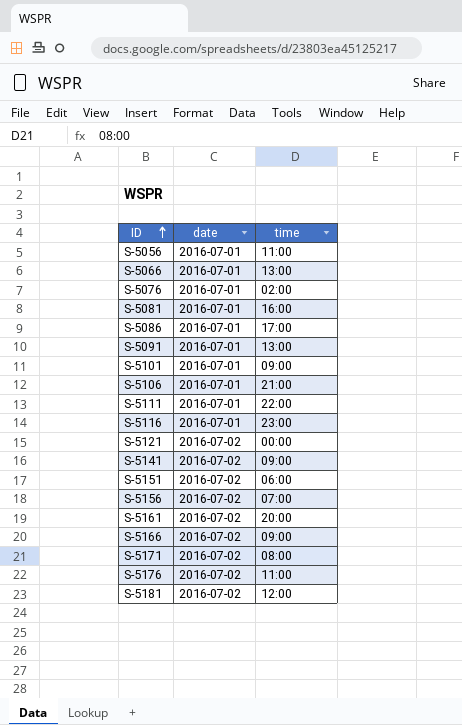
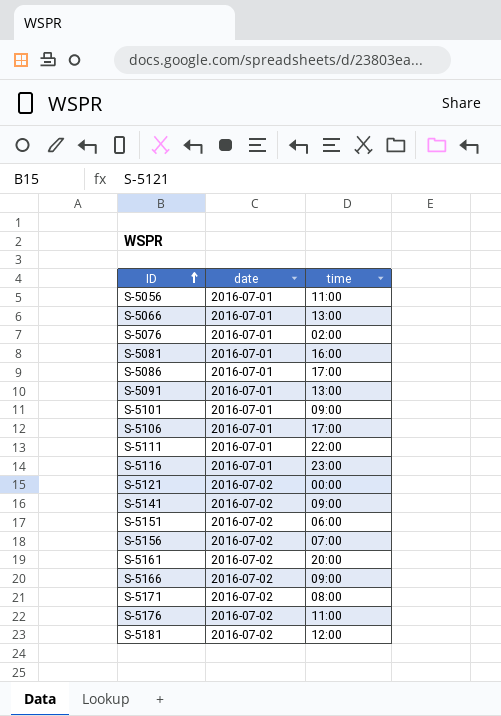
S-5106 | time: 21:00 -> 17:00

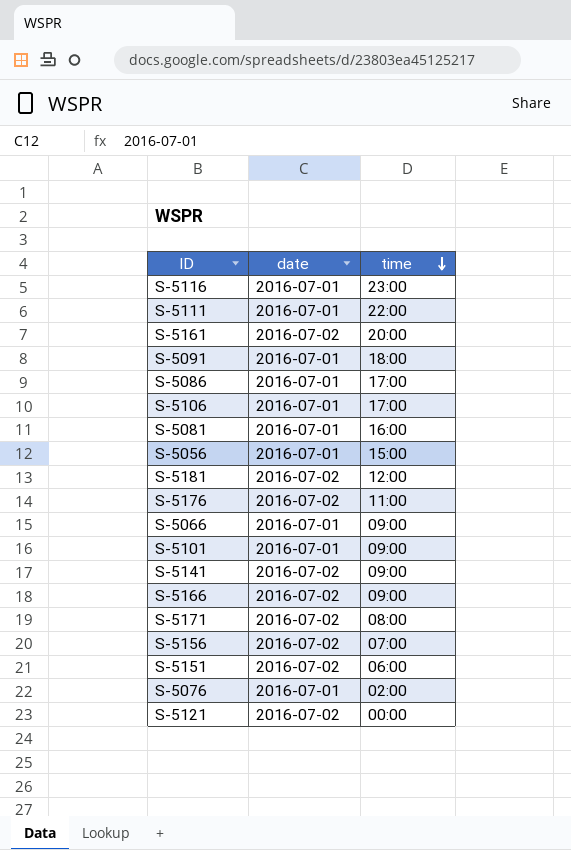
row order: ID ascending -> time descending
S-5091 | time: 13:00 -> 18:00
S-5056 | time: 11:00 -> 15:00
S-5066 | time: 13:00 -> 09:00

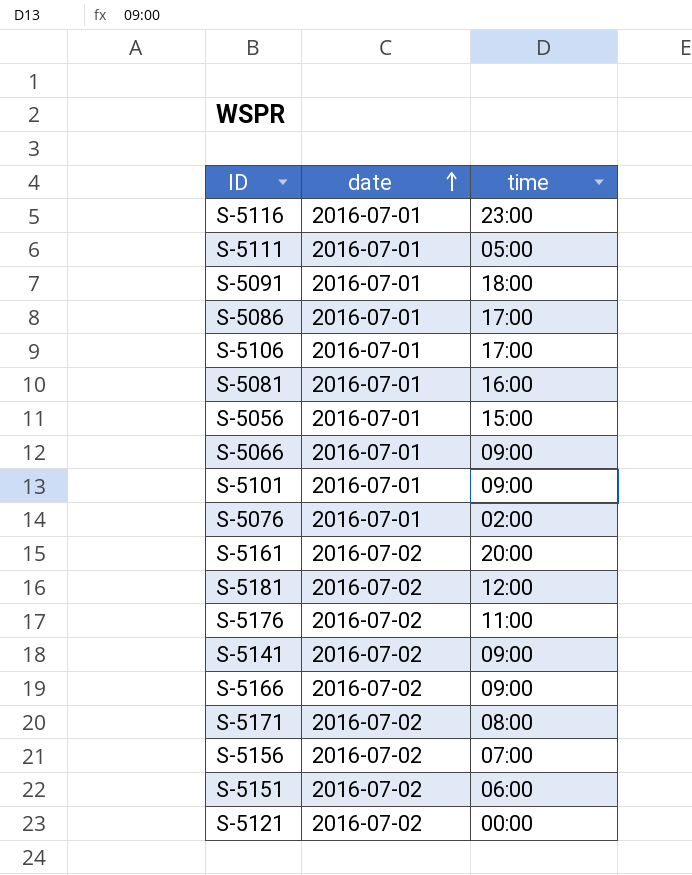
row order: time descending -> date ascending
S-5111 | time: 22:00 -> 05:00

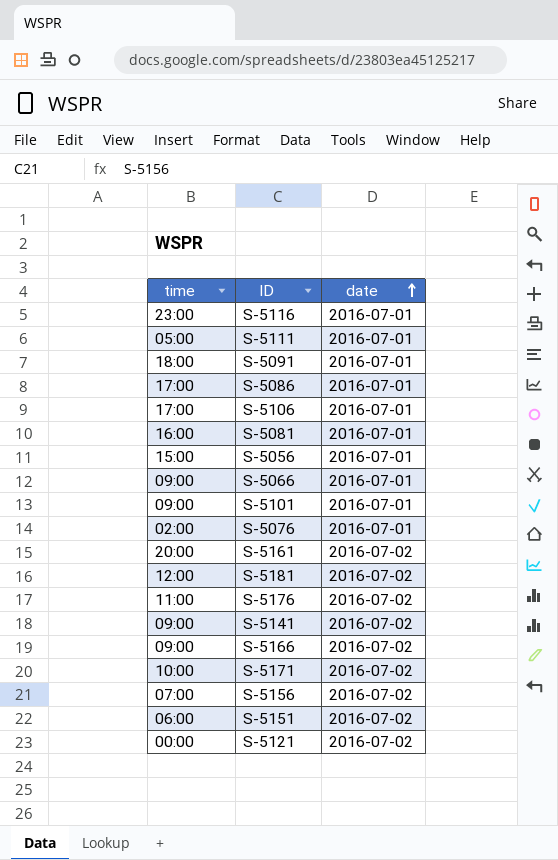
column time | position: 3 -> 1
S-5171 | time: 08:00 -> 10:00

